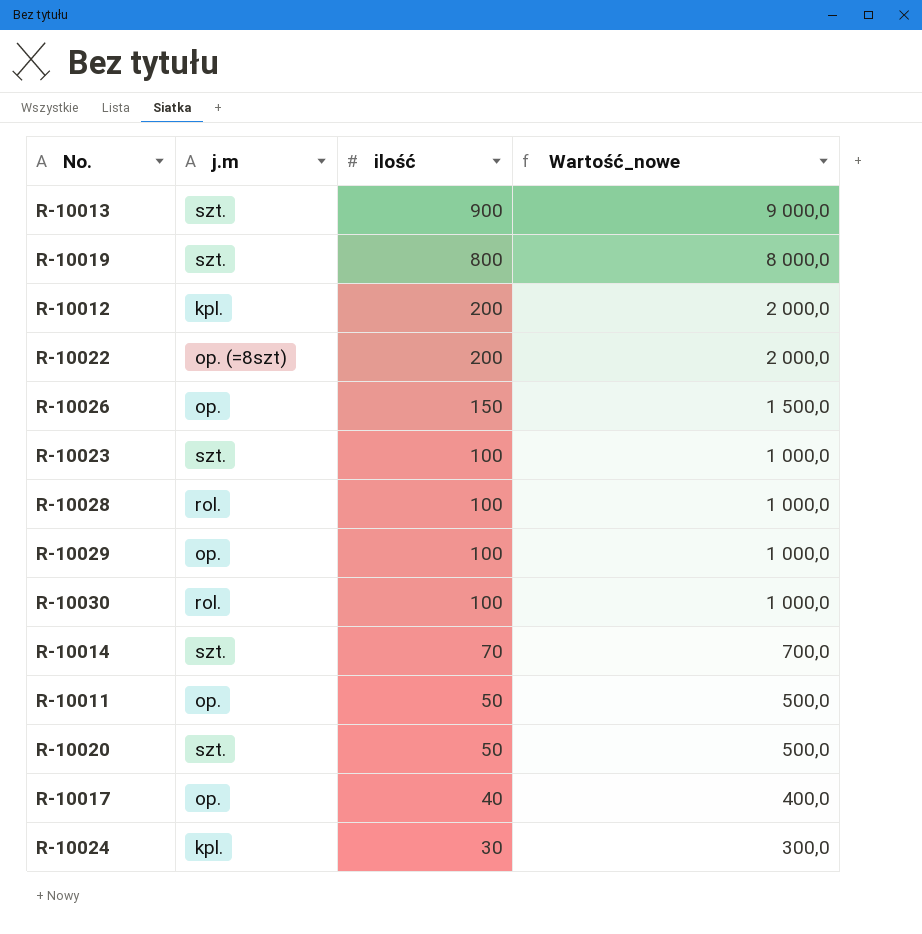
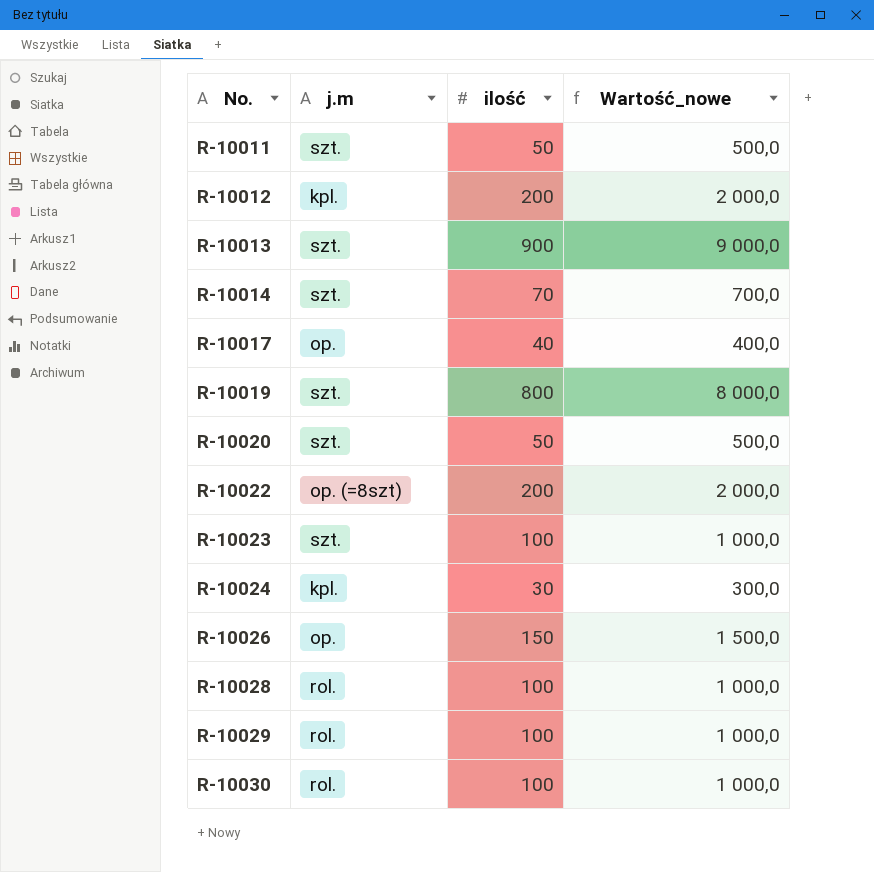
row order: ilość descending -> No. ascending
R-10011 | j.m: op. -> szt.
R-10029 | j.m: op. -> rol.

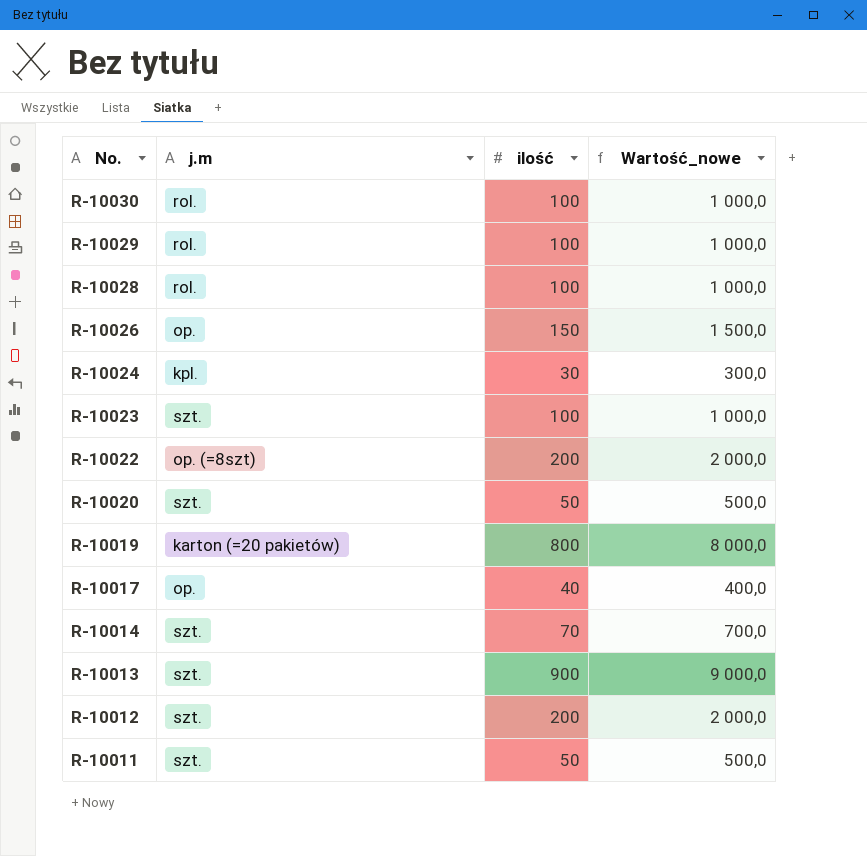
row order: No. ascending -> No. descending
R-10019 | j.m: szt. -> karton (=20 pakietów)
R-10012 | j.m: kpl. -> szt.

